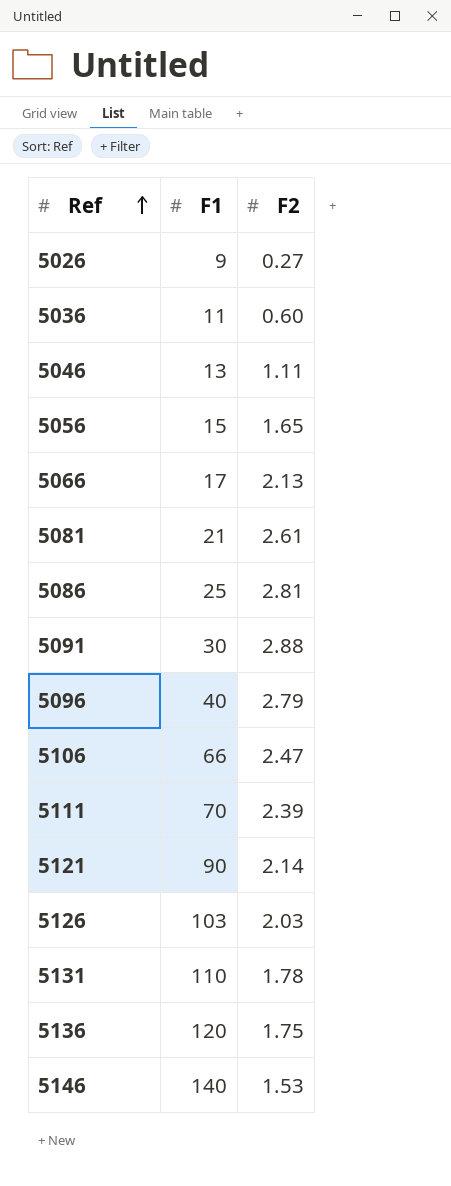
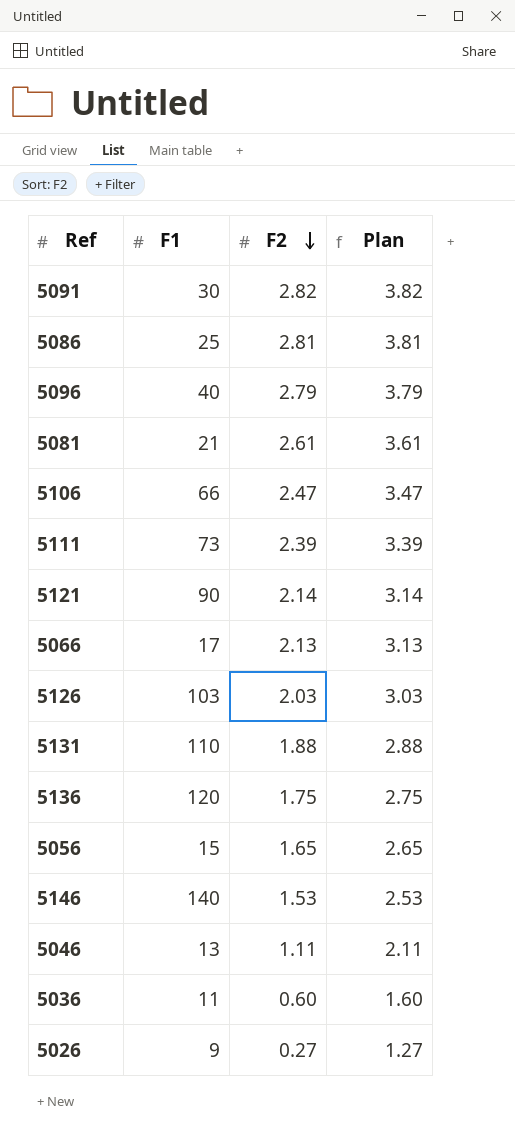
row order: Ref ascending -> F2 descending
column Plan | formula: none -> [F2] + 1
5091 | F2: 2.88 -> 2.82
5111 | F1: 70 -> 73
5131 | F2: 1.78 -> 1.88

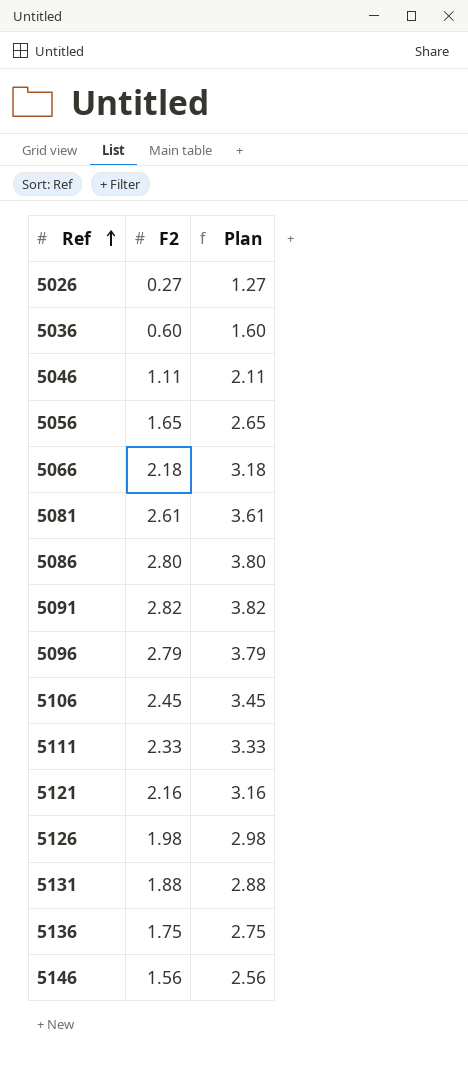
row order: F2 descending -> Ref ascending
column F1 | position: 2 -> none
5066 | F2: 2.13 -> 2.18
5066 | Plan: 3.13 -> 3.18
5086 | F2: 2.81 -> 2.80
5086 | Plan: 3.81 -> 3.80
5106 | F2: 2.47 -> 2.45
5106 | Plan: 3.47 -> 3.45
5111 | F2: 2.39 -> 2.33
5111 | Plan: 3.39 -> 3.33
5121 | F2: 2.14 -> 2.16
5121 | Plan: 3.14 -> 3.16
5126 | F2: 2.03 -> 1.98
5126 | Plan: 3.03 -> 2.98
5146 | F2: 1.53 -> 1.56
5146 | Plan: 2.53 -> 2.56

